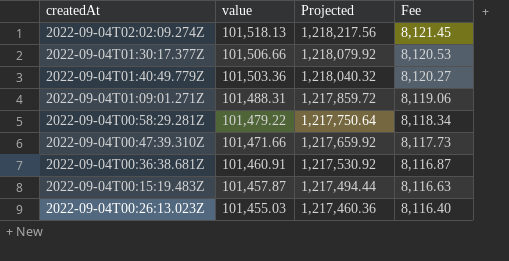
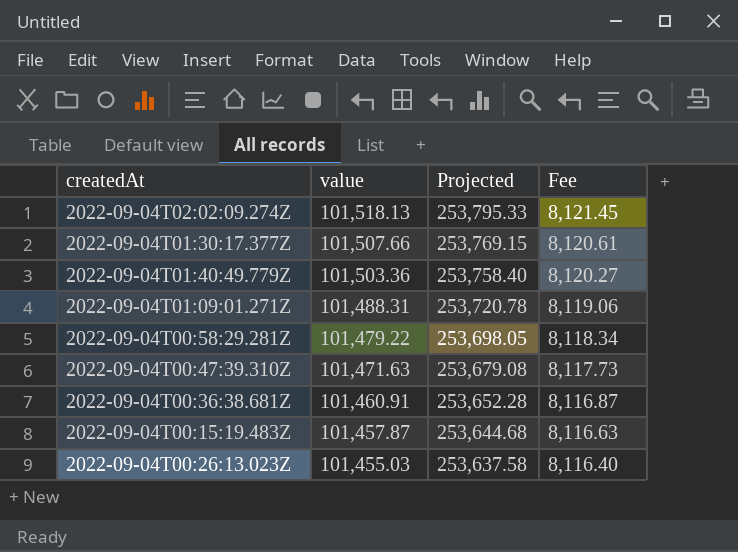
column Projected | formula: [value] * 12 -> [value] * 2.5
2022-09-04T01:30:17.377Z | value: 101,506.66 -> 101,507.66
2022-09-04T01:30:17.377Z | Fee: 8,120.53 -> 8,120.61
2022-09-04T00:47:39.310Z | value: 101,471.66 -> 101,471.63

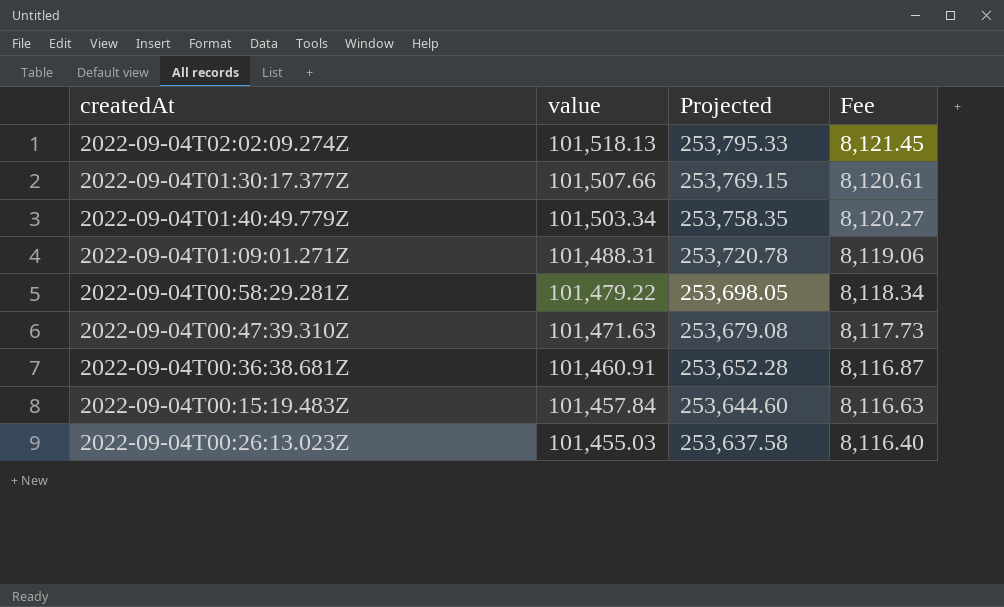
2022-09-04T01:40:49.779Z | value: 101,503.36 -> 101,503.34
2022-09-04T01:40:49.779Z | Projected: 253,758.40 -> 253,758.35
2022-09-04T00:15:19.483Z | value: 101,457.87 -> 101,457.84
2022-09-04T00:15:19.483Z | Projected: 253,644.68 -> 253,644.60

